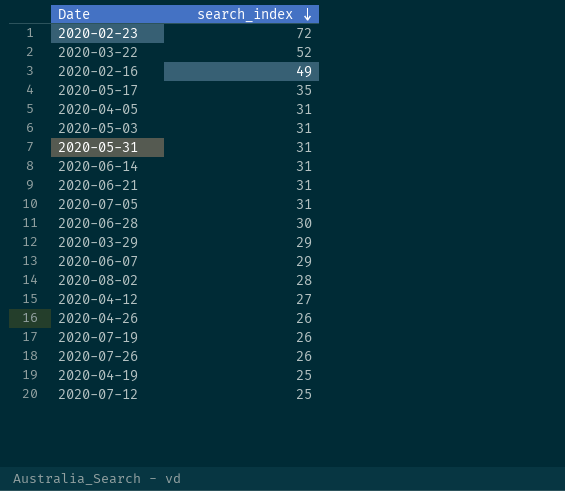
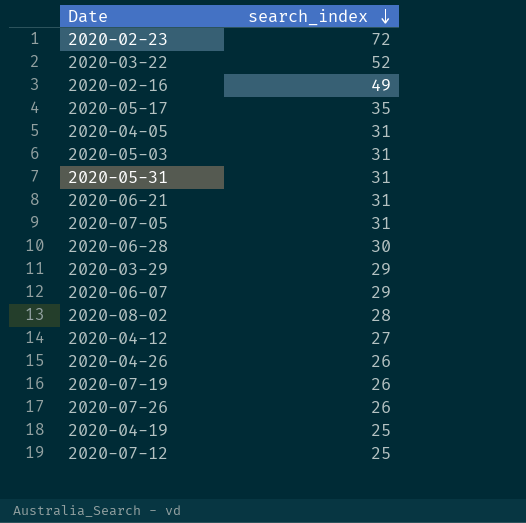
row 2020-06-14: 31 -> none

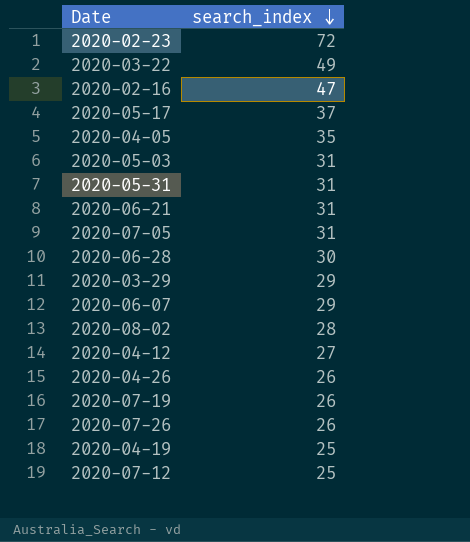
2020-03-22 | search_index: 52 -> 49
2020-02-16 | search_index: 49 -> 47
2020-05-17 | search_index: 35 -> 37
2020-04-05 | search_index: 31 -> 35

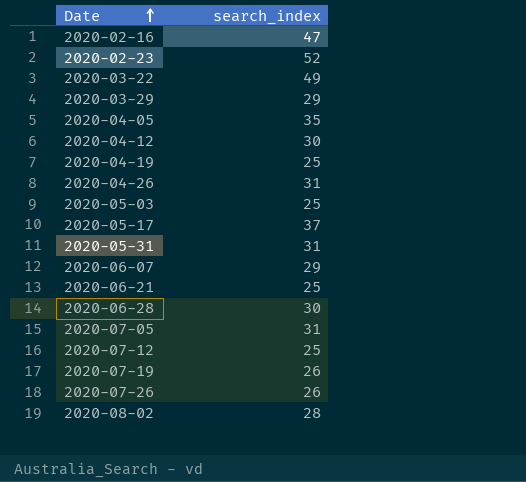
row order: search_index descending -> Date ascending
2020-02-23 | search_index: 72 -> 52
2020-04-12 | search_index: 27 -> 30
2020-04-26 | search_index: 26 -> 31
2020-05-03 | search_index: 31 -> 25
2020-06-21 | search_index: 31 -> 25

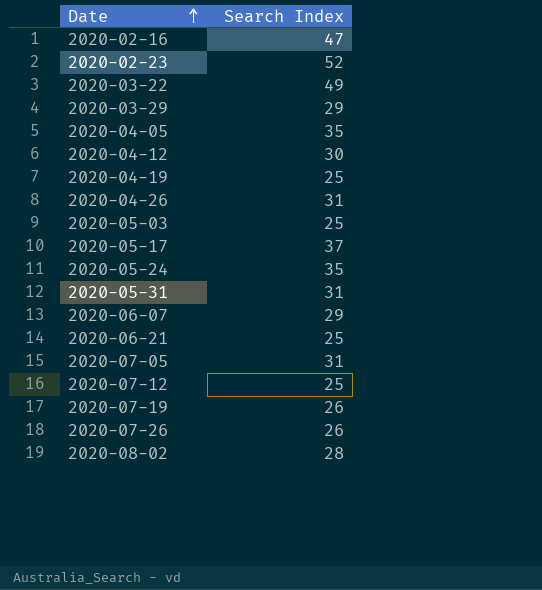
column name: search_index -> Search Index
row 2020-06-28: 30 -> none
row 2020-05-24: none -> 35

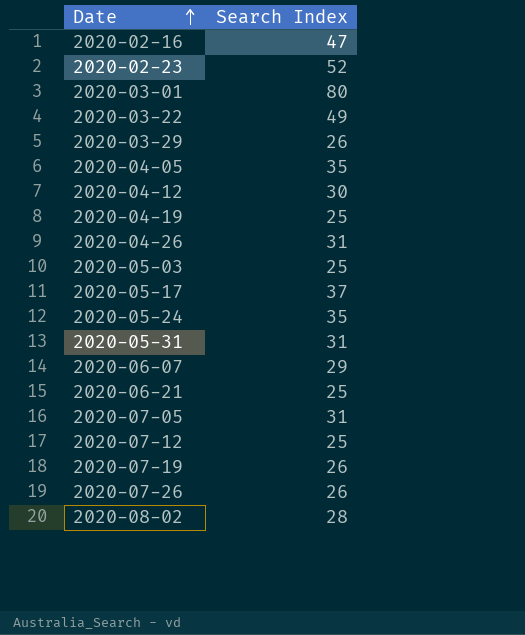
row 2020-03-01: none -> 80
2020-03-29 | Search Index: 29 -> 26

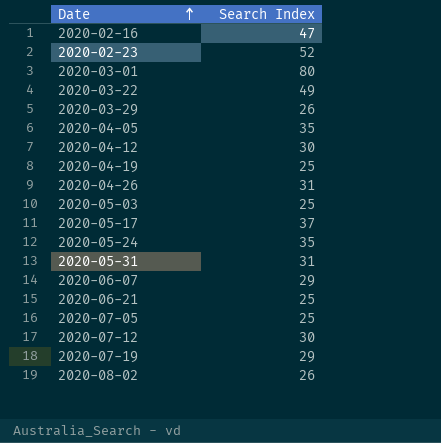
row 2020-07-26: 26 -> none
2020-07-05 | Search Index: 31 -> 25
2020-07-12 | Search Index: 25 -> 30
2020-07-19 | Search Index: 26 -> 29
2020-08-02 | Search Index: 28 -> 26

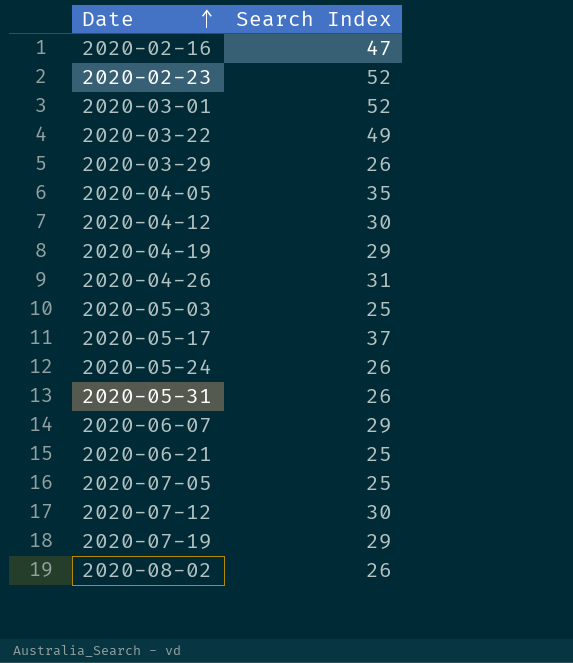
2020-03-01 | Search Index: 80 -> 52
2020-04-19 | Search Index: 25 -> 29
2020-05-24 | Search Index: 35 -> 26
2020-05-31 | Search Index: 31 -> 26

